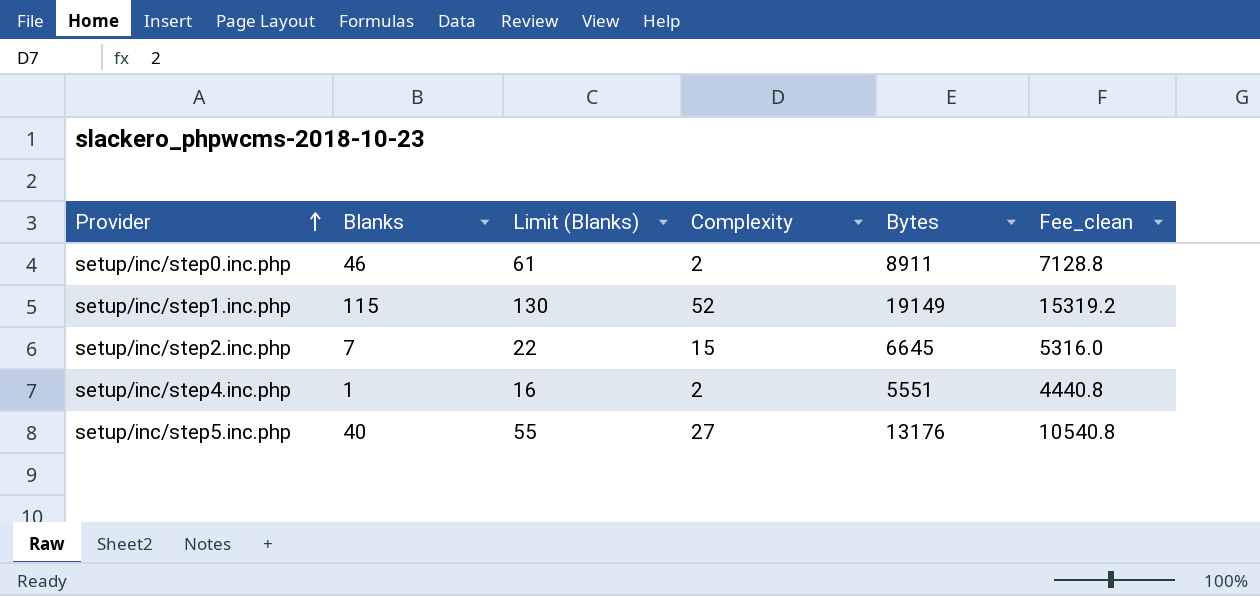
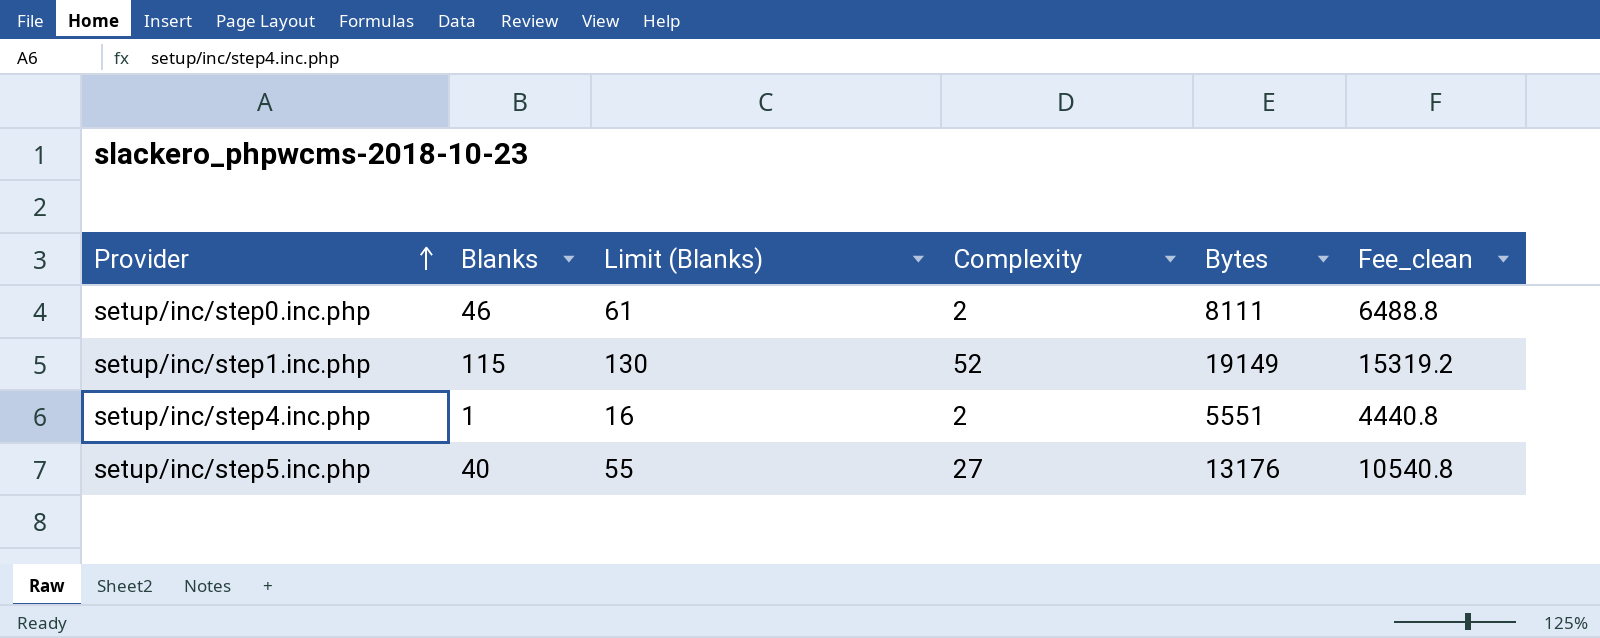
row setup/inc/step2.inc.php: 7 | 22 | 15 | 6645 | 5316.0 -> none
setup/inc/step0.inc.php | Bytes: 8911 -> 8111
setup/inc/step0.inc.php | Fee_clean: 7128.8 -> 6488.8

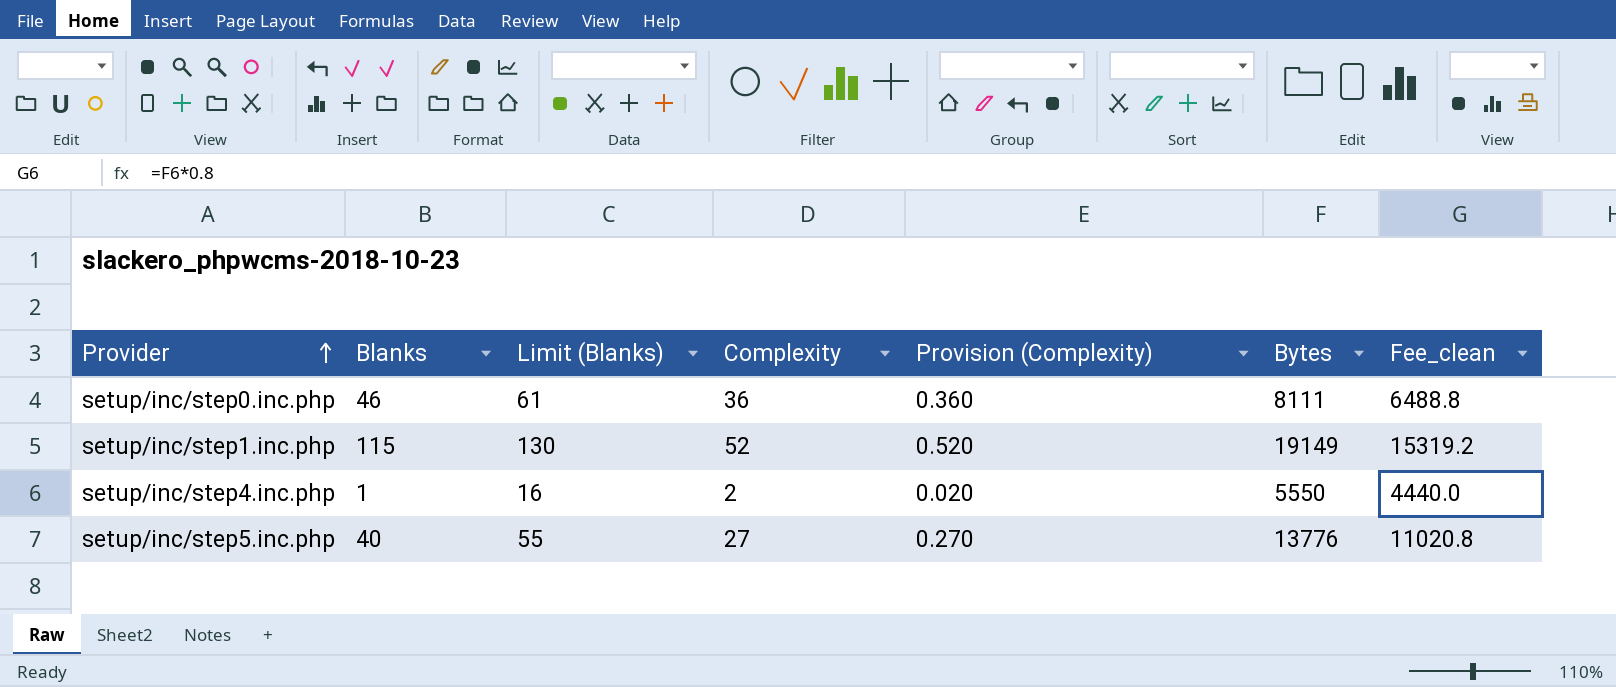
column Provision (Complexity) | formula: none -> [Complexity] * 0.01
setup/inc/step0.inc.php | Complexity: 2 -> 36
setup/inc/step4.inc.php | Bytes: 5551 -> 5550
setup/inc/step4.inc.php | Fee_clean: 4440.8 -> 4440.0
setup/inc/step5.inc.php | Bytes: 13176 -> 13776
setup/inc/step5.inc.php | Fee_clean: 10540.8 -> 11020.8

